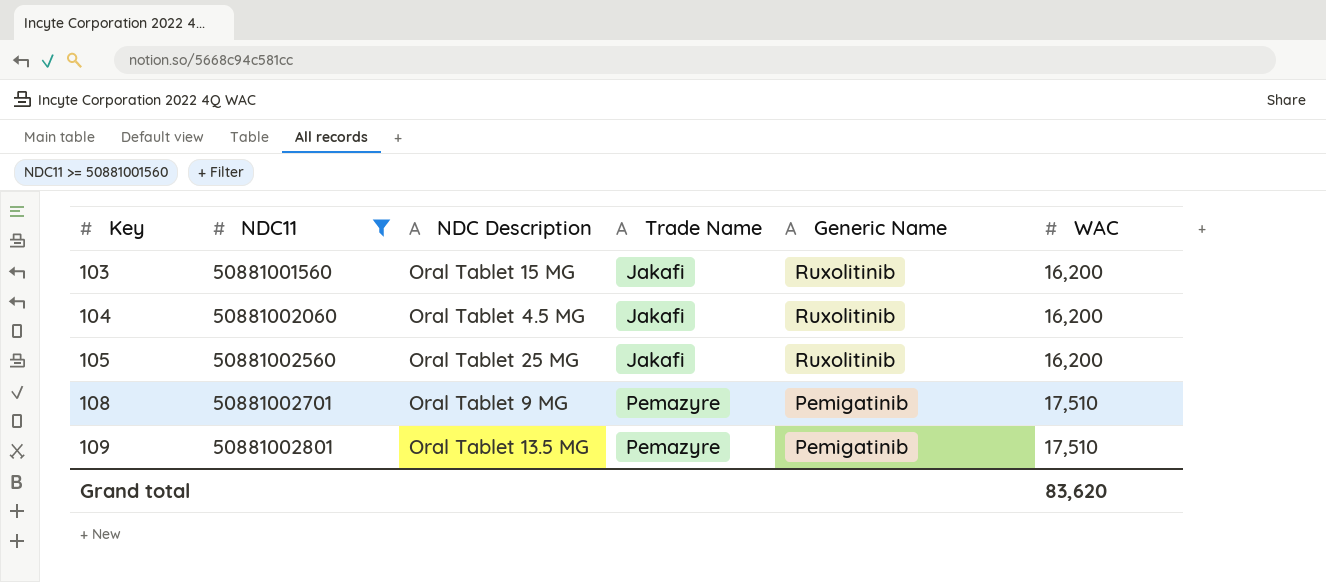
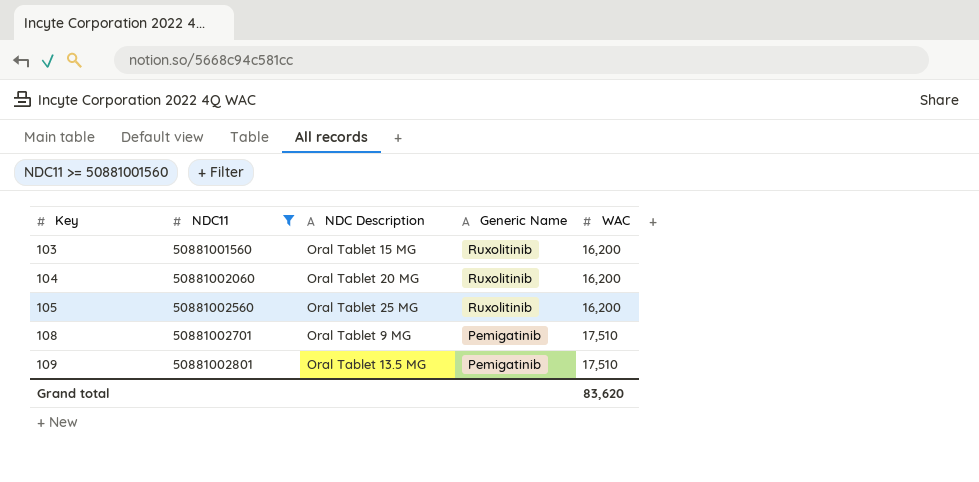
column Trade Name | position: 4 -> none
104 | NDC Description: Oral Tablet 4.5 MG -> Oral Tablet 20 MG

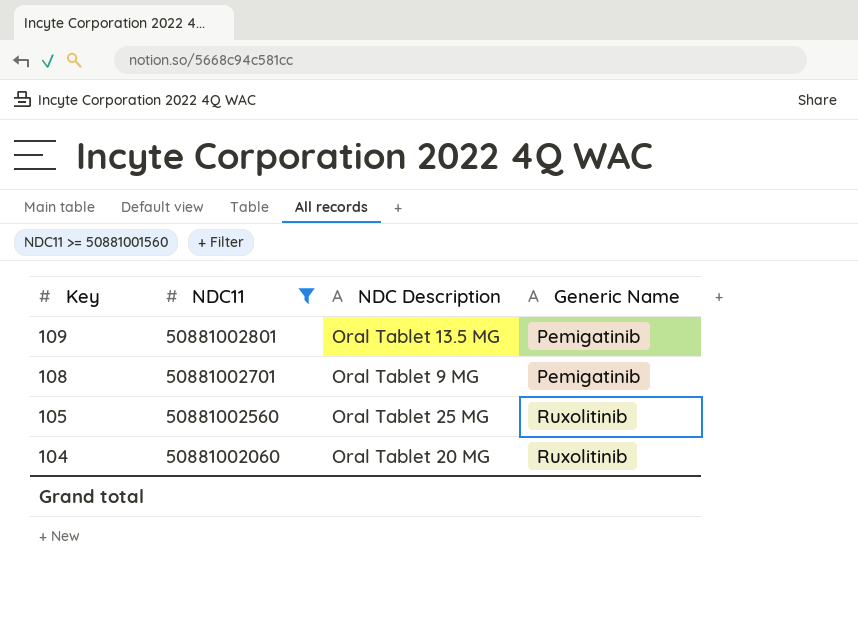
row order: Key ascending -> Key descending
column WAC | position: 5 -> none
row 103: 50881001560 | Oral Tablet 15 MG | Ruxolitinib | 16,200 -> none

